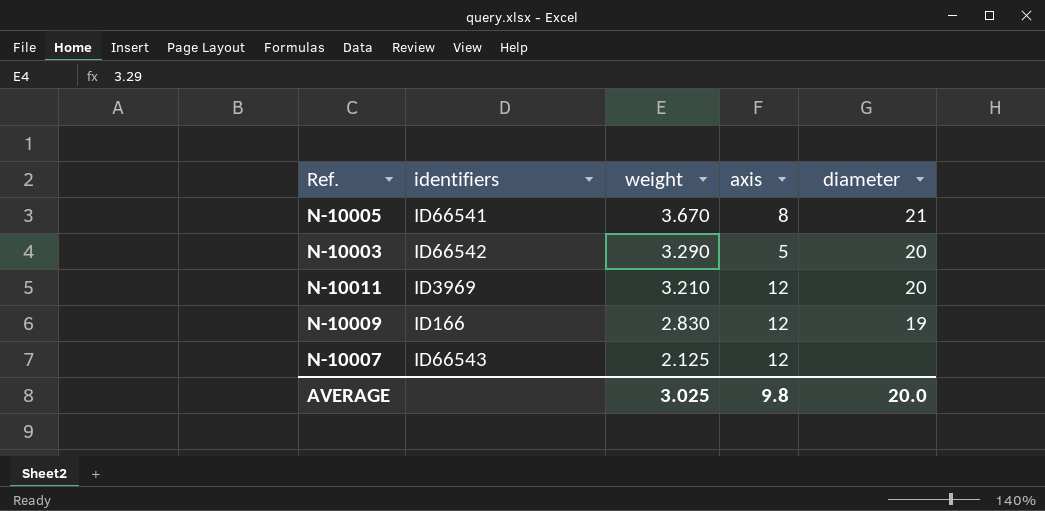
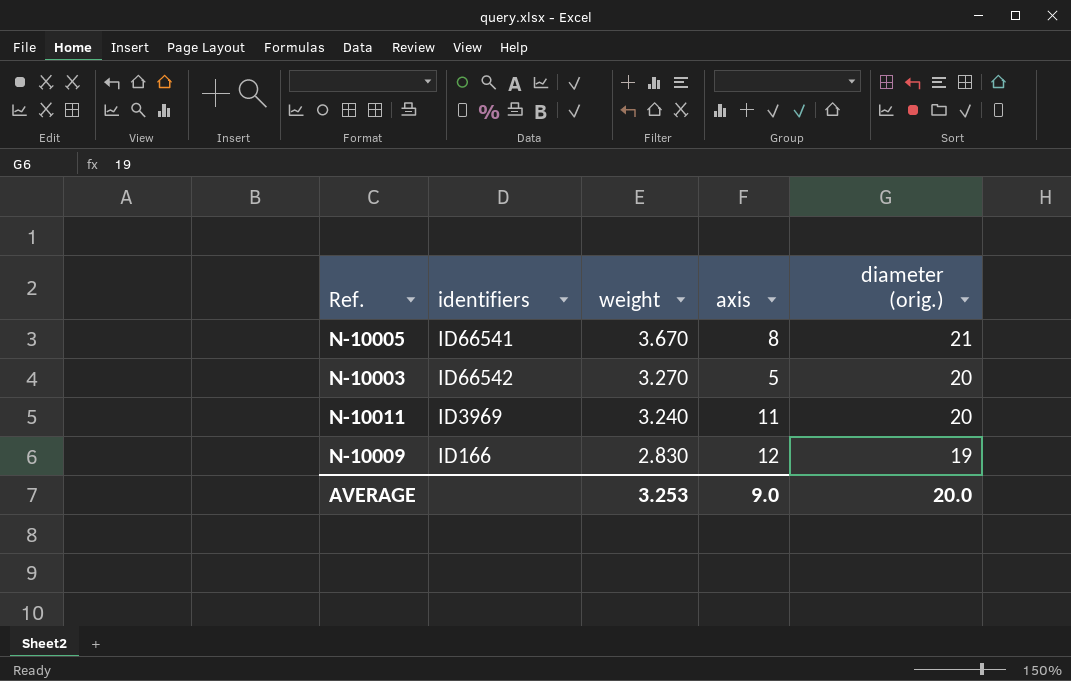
column name: diameter -> diameter (orig.)
row N-10007: ID66543 | 2.125 | 12 | none -> none
N-10003 | weight: 3.290 -> 3.270
N-10011 | weight: 3.210 -> 3.240
N-10011 | axis: 12 -> 11
AVERAGE | weight: 3.025 -> 3.253
AVERAGE | axis: 9.8 -> 9.0

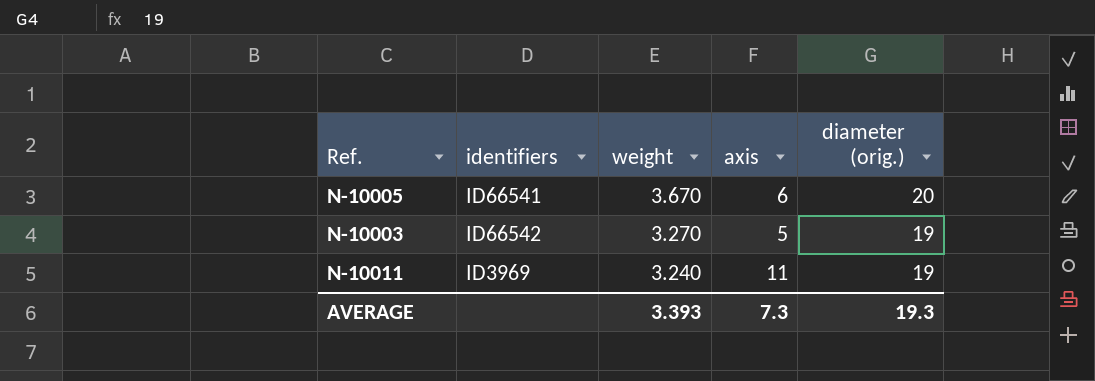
row N-10009: ID166 | 2.830 | 12 | 19 -> none
N-10005 | axis: 8 -> 6
N-10005 | diameter (orig.): 21 -> 20
N-10003 | diameter (orig.): 20 -> 19
N-10011 | diameter (orig.): 20 -> 19
AVERAGE | weight: 3.253 -> 3.393
AVERAGE | axis: 9.0 -> 7.3
AVERAGE | diameter (orig.): 20.0 -> 19.3

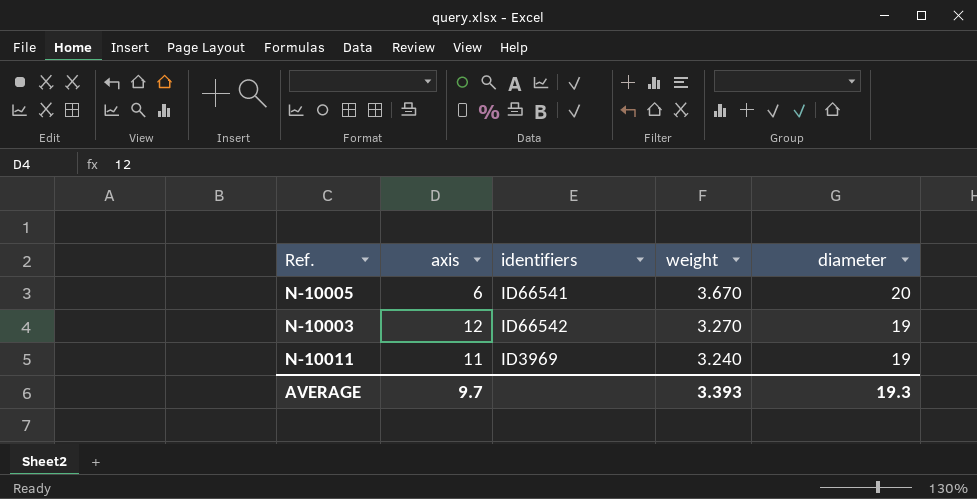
column axis | position: 4 -> 2
column name: diameter (orig.) -> diameter
N-10003 | axis: 5 -> 12
AVERAGE | axis: 7.3 -> 9.7

